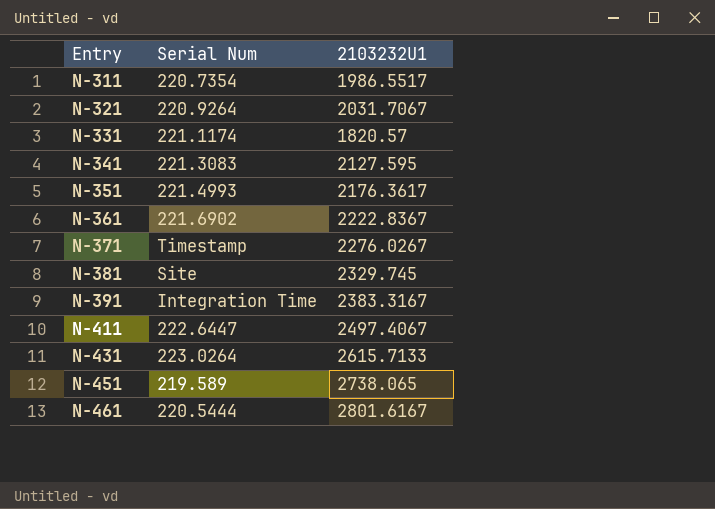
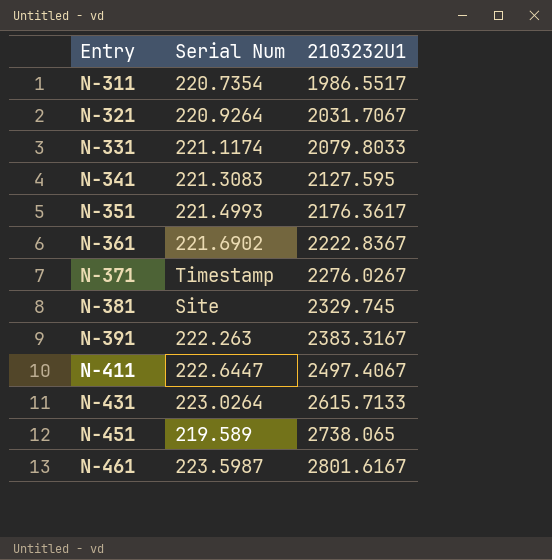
N-331 | 2103232U1: 1820.57 -> 2079.8033
N-391 | Serial Num: Integration Time -> 222.263
N-461 | Serial Num: 220.5444 -> 223.5987

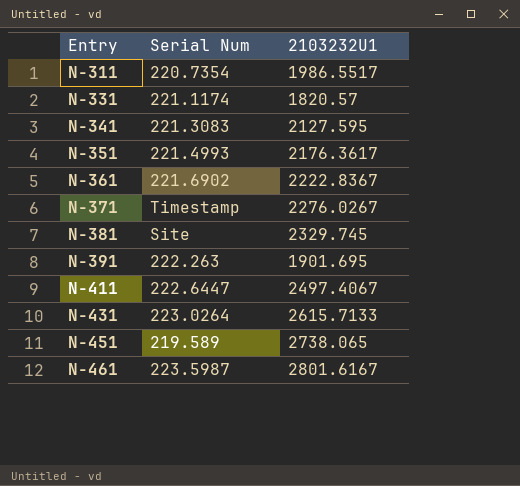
row N-321: 220.9264 | 2031.7067 -> none
N-331 | 2103232U1: 2079.8033 -> 1820.57
N-391 | 2103232U1: 2383.3167 -> 1901.695

